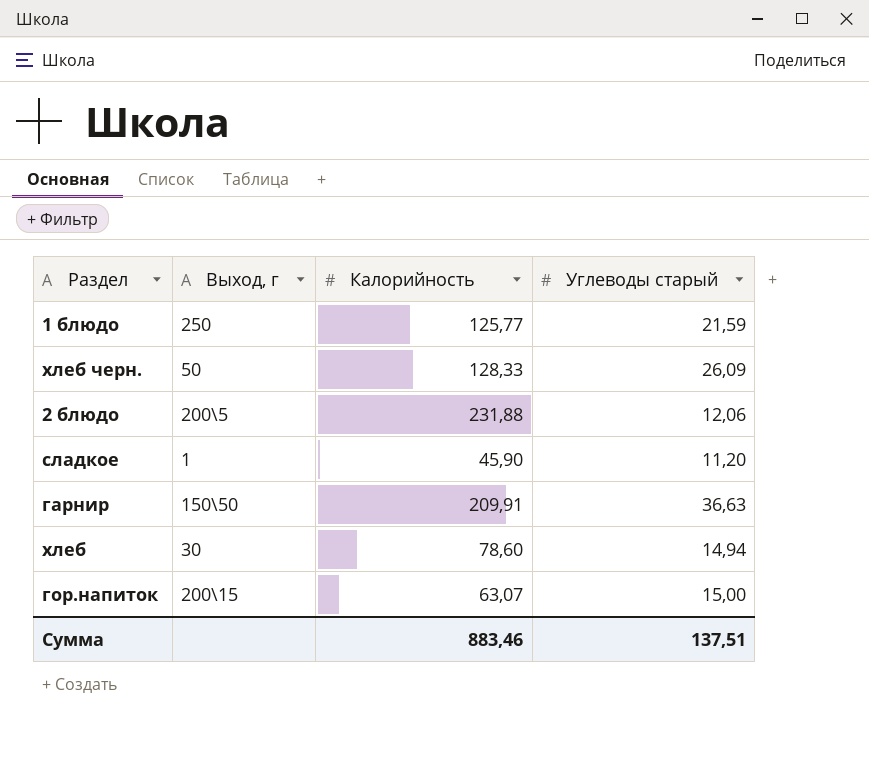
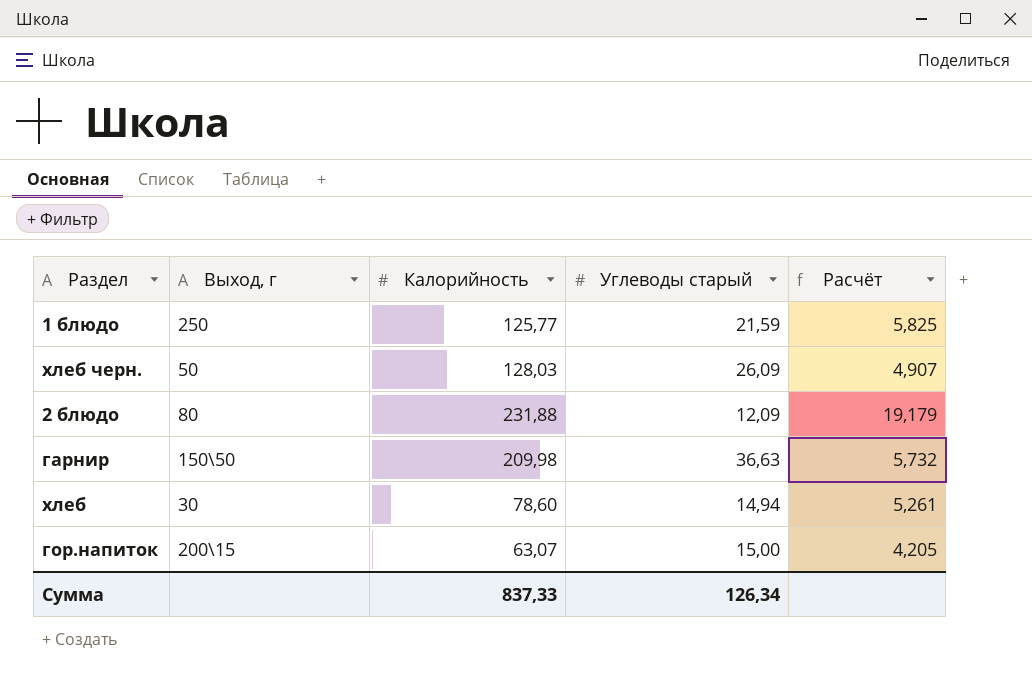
column Расчёт | formula: none -> [Калорийность] / [Углеводы старый]
row сладкое: 1 | 45,90 | 11,20 -> none
хлеб черн. | Калорийность: 128,33 -> 128,03
2 блюдо | Выход, г: 200\5 -> 80
2 блюдо | Углеводы старый: 12,06 -> 12,09
гарнир | Калорийность: 209,91 -> 209,98
Сумма | Калорийность: 883,46 -> 837,33
Сумма | Углеводы старый: 137,51 -> 126,34

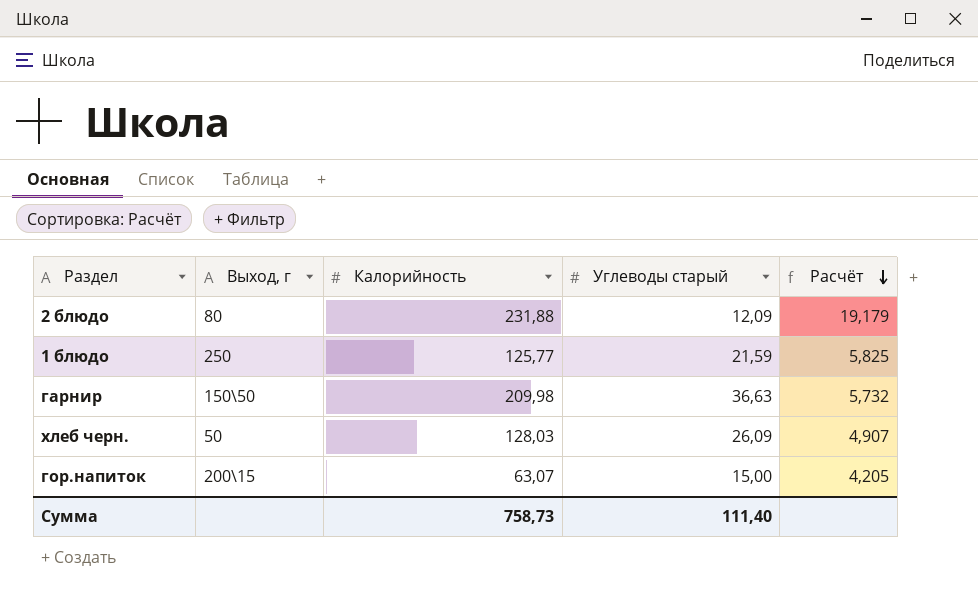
row order: none -> Расчёт descending
row хлеб: 30 | 78,60 | 14,94 | 5,261 -> none
Сумма | Калорийность: 837,33 -> 758,73
Сумма | Углеводы старый: 126,34 -> 111,40

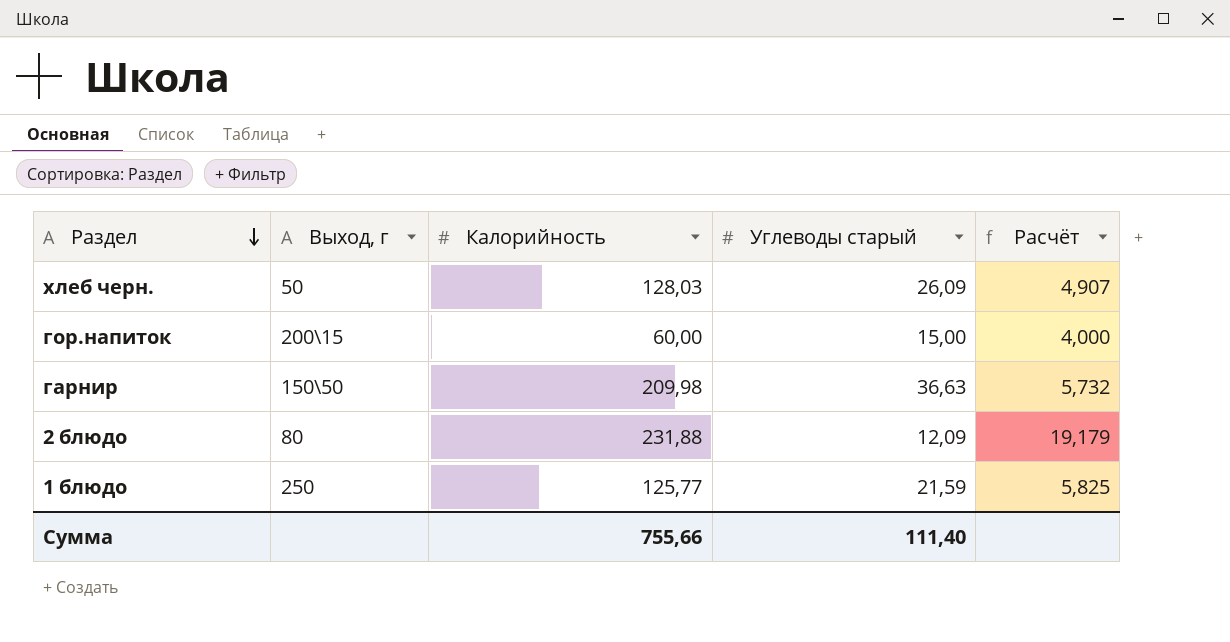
row order: Расчёт descending -> Раздел descending
гор.напиток | Калорийность: 63,07 -> 60,00
гор.напиток | Расчёт: 4,205 -> 4,000
Сумма | Калорийность: 758,73 -> 755,66

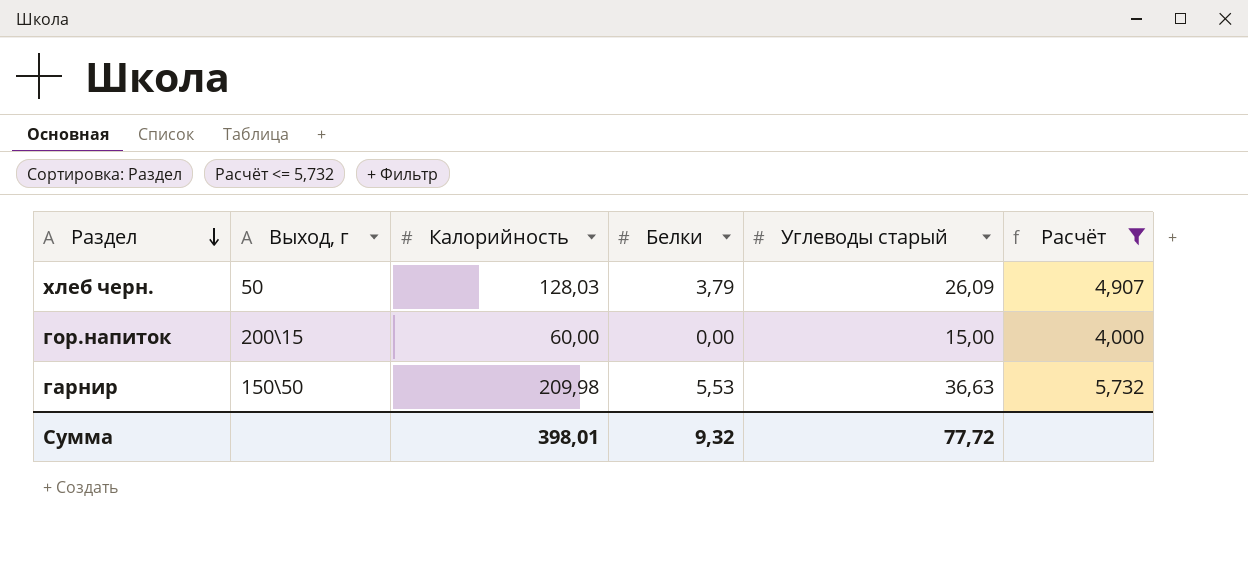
filter: none -> Расчёт <= 5,732
column Белки | position: none -> 4
Сумма | Калорийность: 755,66 -> 398,01
Сумма | Углеводы старый: 111,40 -> 77,72

